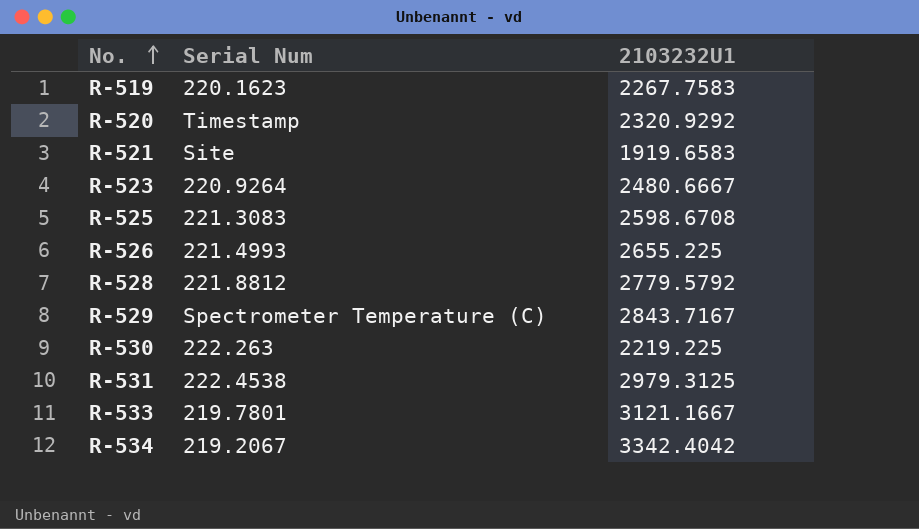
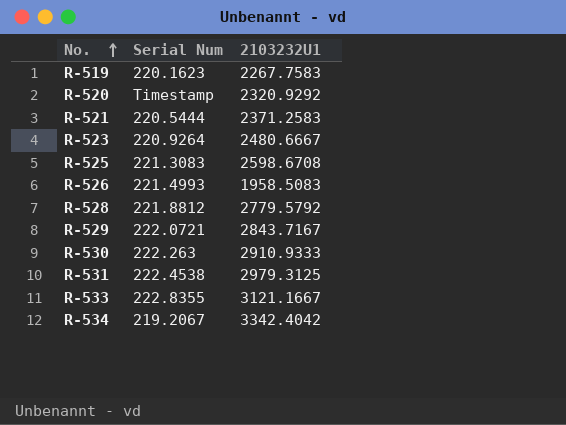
R-521 | Serial Num: Site -> 220.5444
R-521 | 2103232U1: 1919.6583 -> 2371.2583
R-526 | 2103232U1: 2655.225 -> 1958.5083
R-529 | Serial Num: Spectrometer Temperature (C) -> 222.0721
R-530 | 2103232U1: 2219.225 -> 2910.9333
R-533 | Serial Num: 219.7801 -> 222.8355

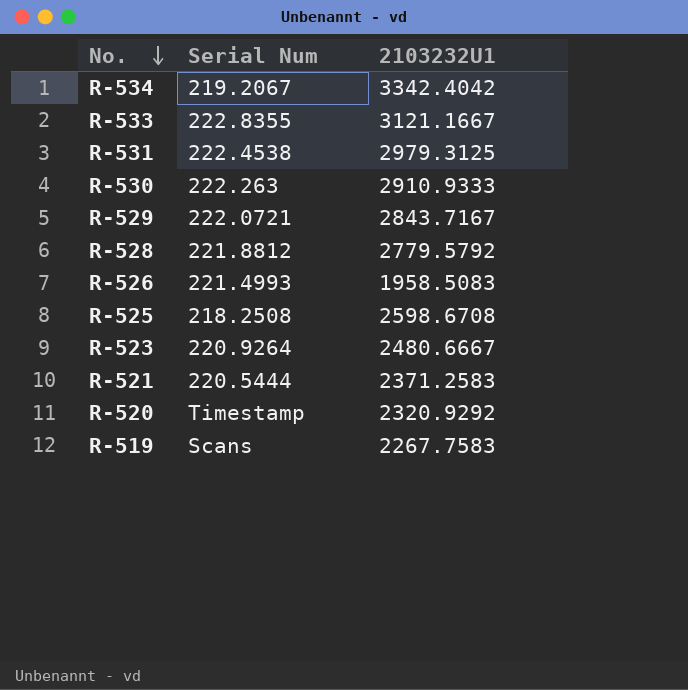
row order: No. ascending -> No. descending
R-525 | Serial Num: 221.3083 -> 218.2508
R-519 | Serial Num: 220.1623 -> Scans

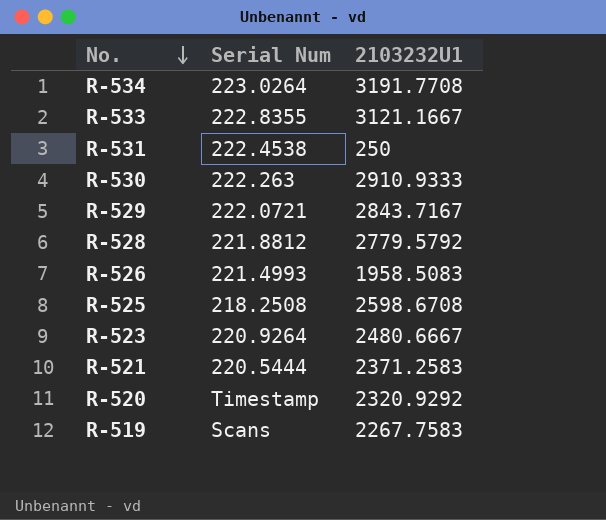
R-534 | Serial Num: 219.2067 -> 223.0264
R-534 | 2103232U1: 3342.4042 -> 3191.7708
R-531 | 2103232U1: 2979.3125 -> 250

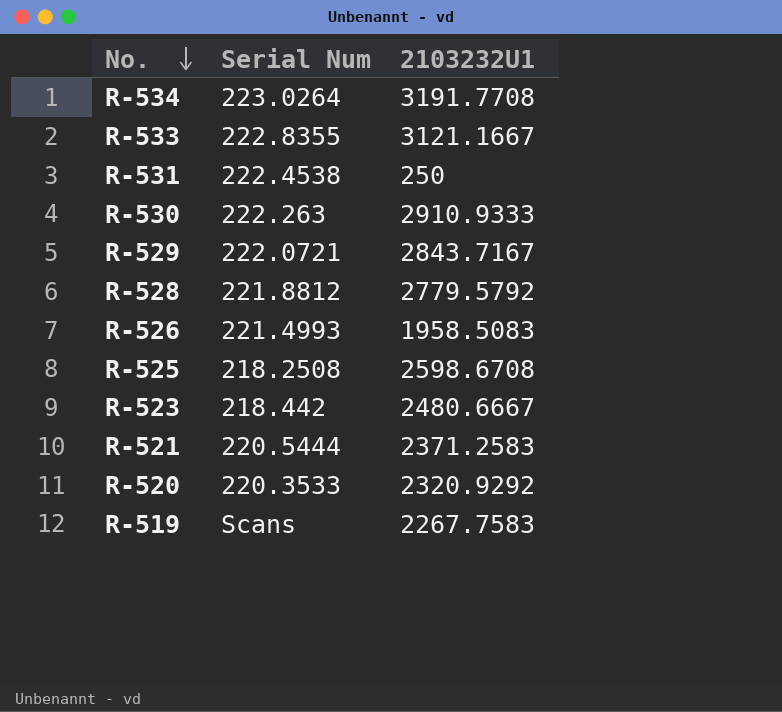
R-523 | Serial Num: 220.9264 -> 218.442
R-520 | Serial Num: Timestamp -> 220.3533

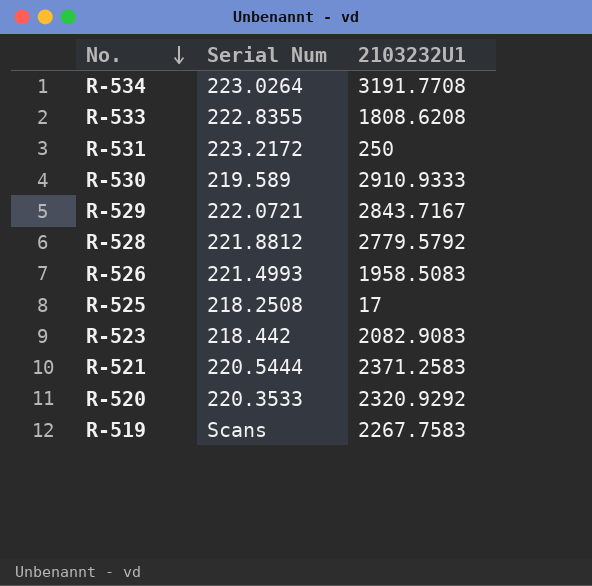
R-533 | 2103232U1: 3121.1667 -> 1808.6208
R-531 | Serial Num: 222.4538 -> 223.2172
R-530 | Serial Num: 222.263 -> 219.589
R-525 | 2103232U1: 2598.6708 -> 17
R-523 | 2103232U1: 2480.6667 -> 2082.9083

